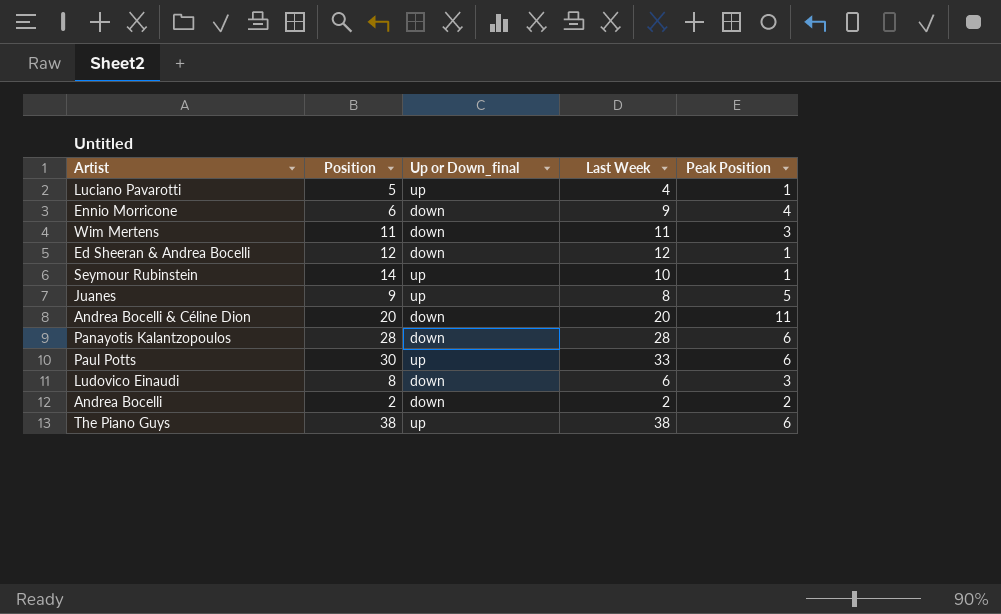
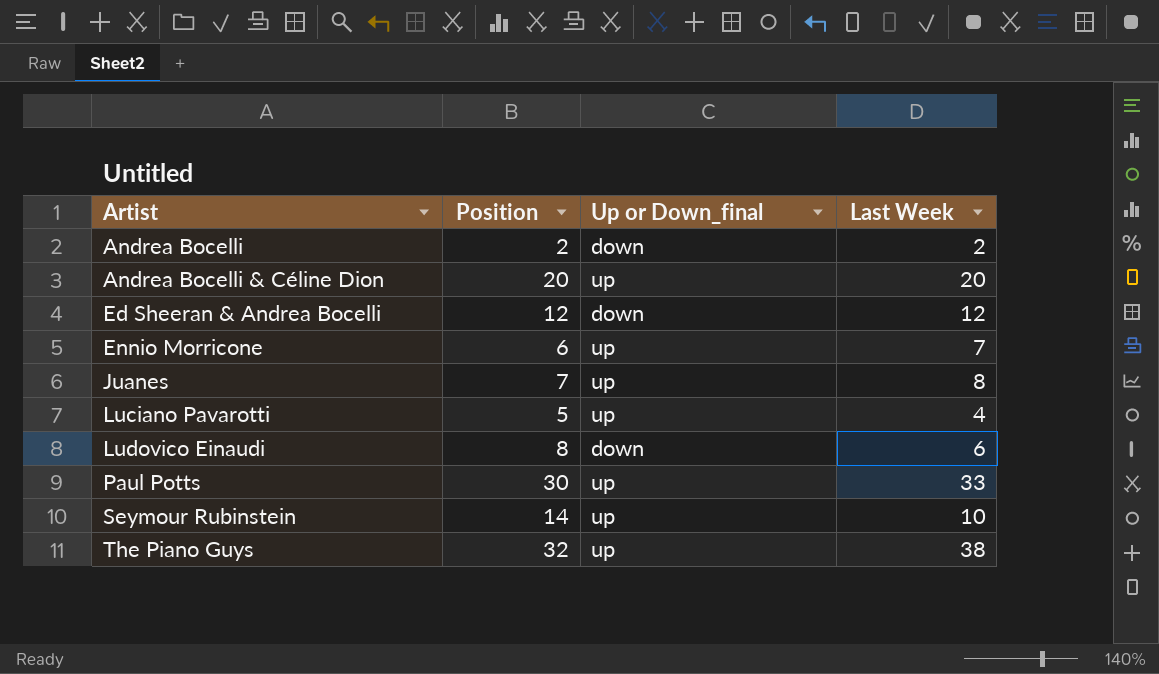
row order: none -> Artist ascending
column Peak Position | position: 5 -> none
row Wim Mertens: 11 | down | 11 | 3 -> none
row Panayotis Kalantzopoulos: 28 | down | 28 | 6 -> none
Andrea Bocelli & Céline Dion | Up or Down_final: down -> up
Ennio Morricone | Up or Down_final: down -> up
Ennio Morricone | Last Week: 9 -> 7
Juanes | Position: 9 -> 7
The Piano Guys | Position: 38 -> 32

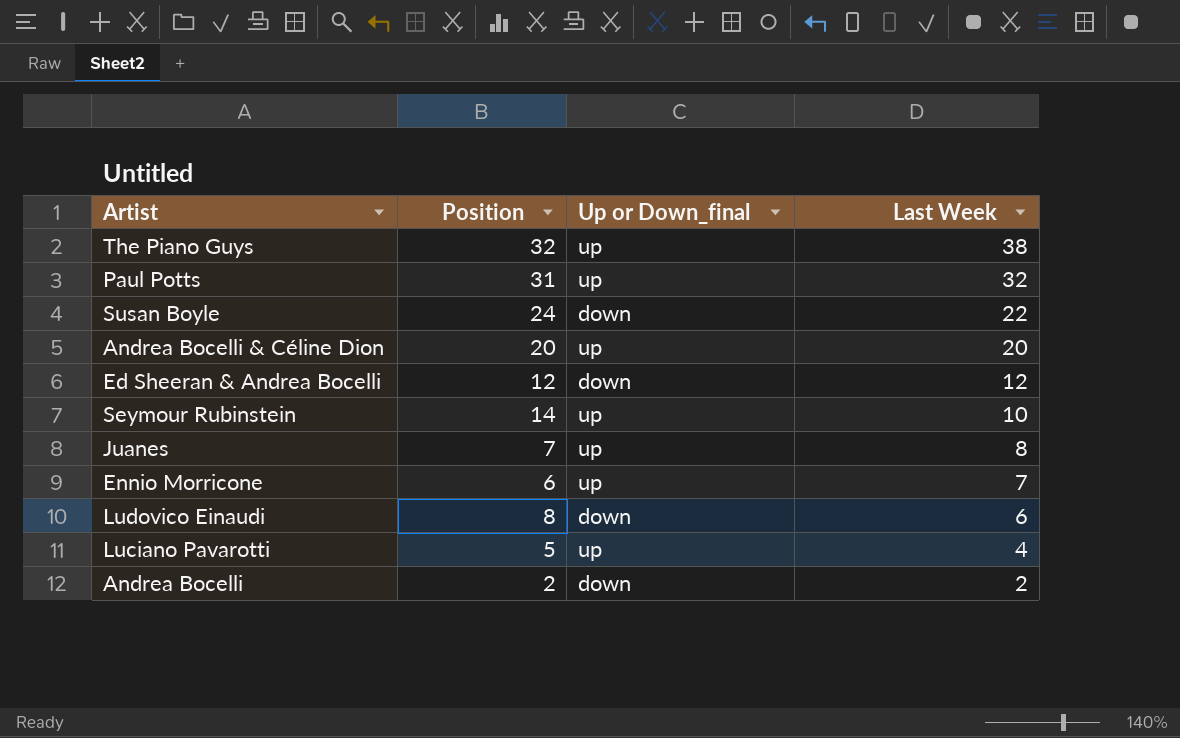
row order: Artist ascending -> Last Week descending
Paul Potts | Position: 30 -> 31
Paul Potts | Last Week: 33 -> 32
row Susan Boyle: none -> 24 | down | 22

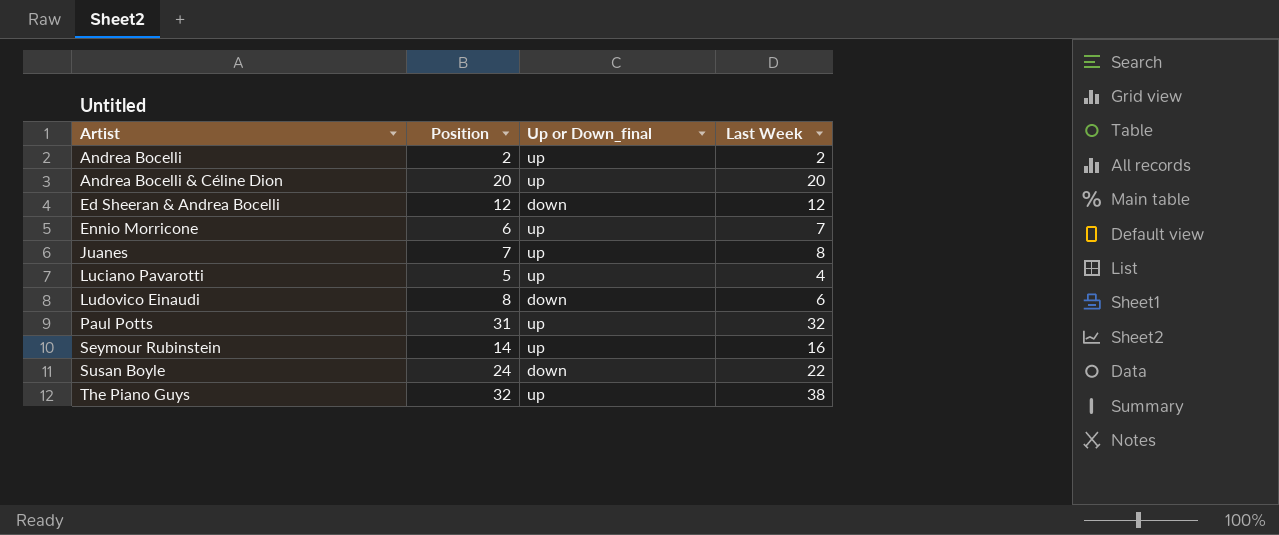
row order: Last Week descending -> Artist ascending
Andrea Bocelli | Up or Down_final: down -> up
Seymour Rubinstein | Last Week: 10 -> 16

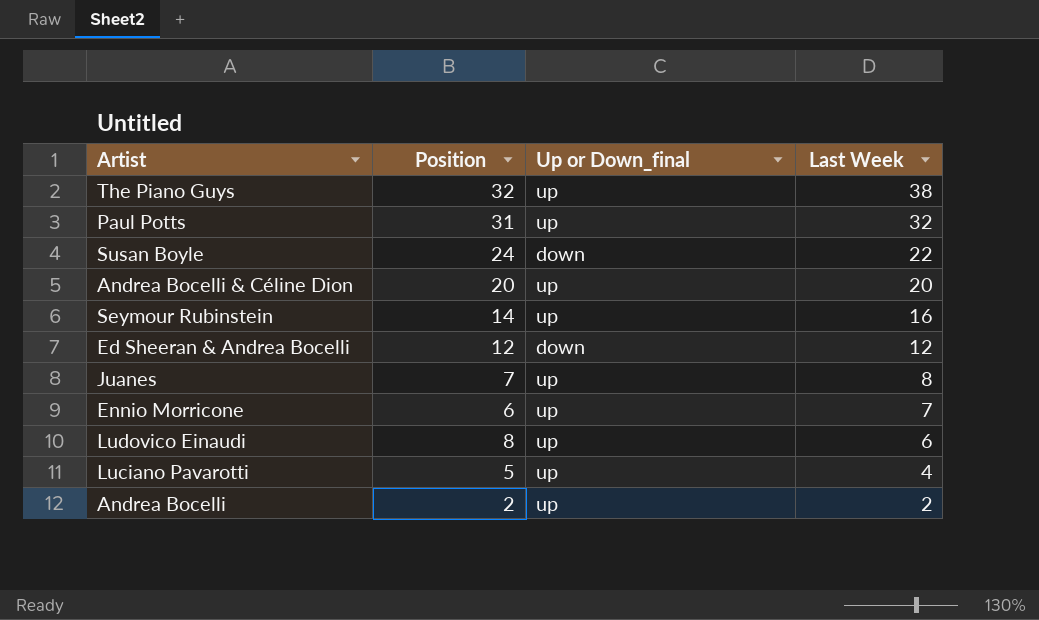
row order: Artist ascending -> Last Week descending
Ludovico Einaudi | Up or Down_final: down -> up

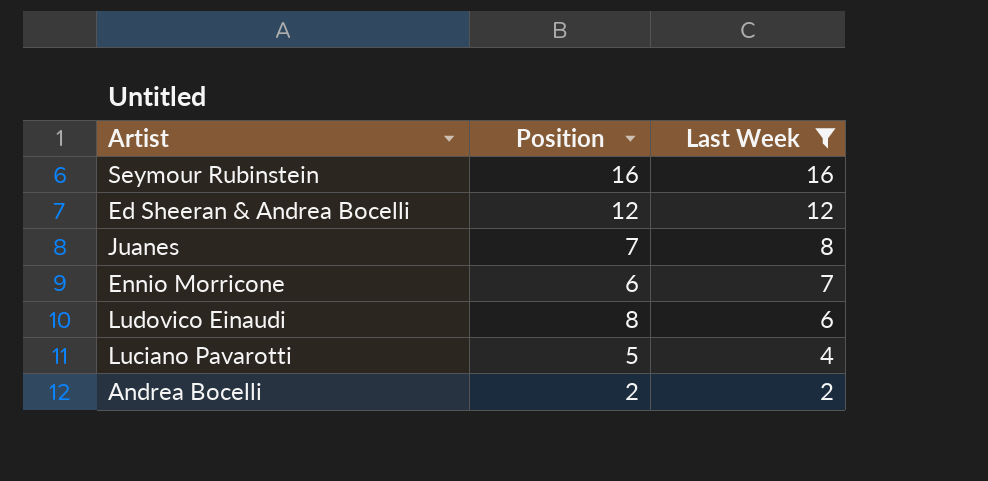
filter: none -> Last Week <= 16
column Up or Down_final | position: 3 -> none
Seymour Rubinstein | Position: 14 -> 16

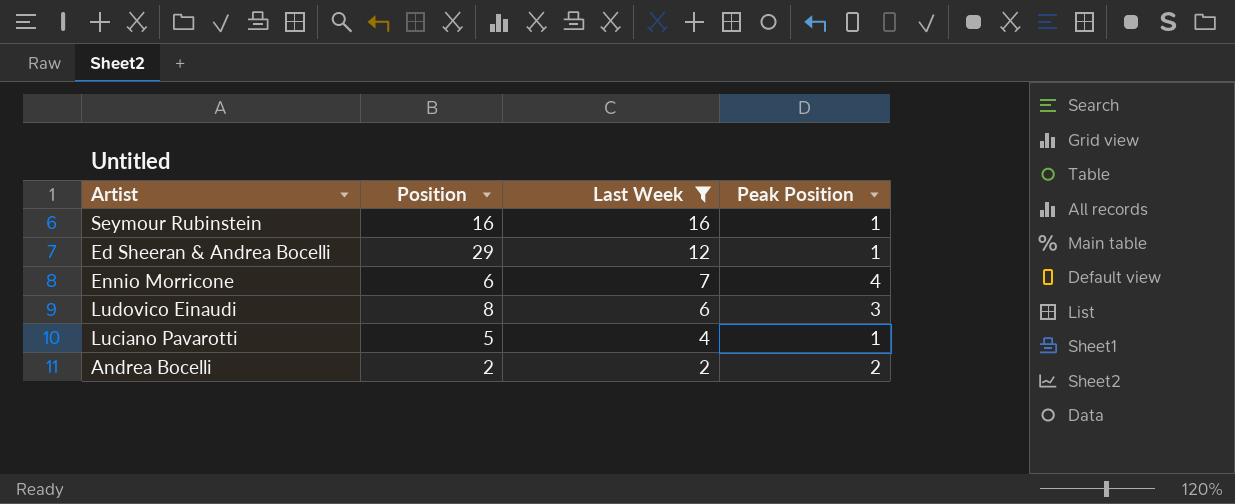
column Peak Position | position: none -> 4
row Juanes: 7 | 8 -> none
Ed Sheeran & Andrea Bocelli | Position: 12 -> 29

